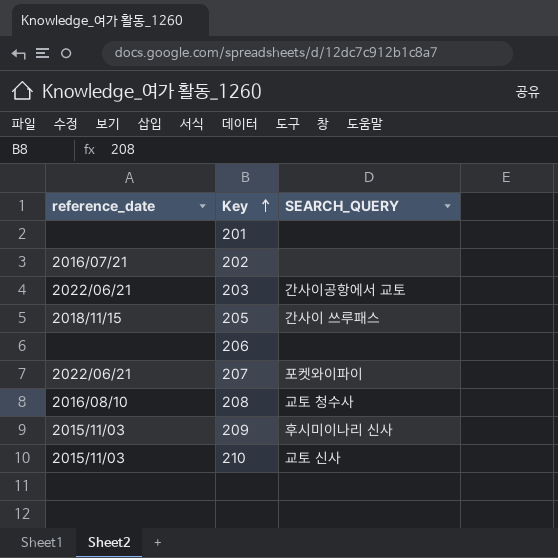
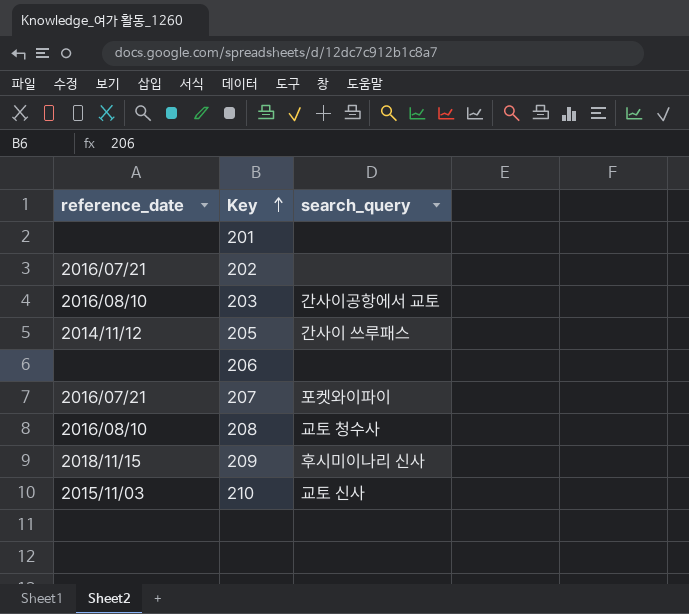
column name: SEARCH_QUERY -> search_query
203 | reference_date: 2022/06/21 -> 2016/08/10
205 | reference_date: 2018/11/15 -> 2014/11/12
207 | reference_date: 2022/06/21 -> 2016/07/21
209 | reference_date: 2015/11/03 -> 2018/11/15

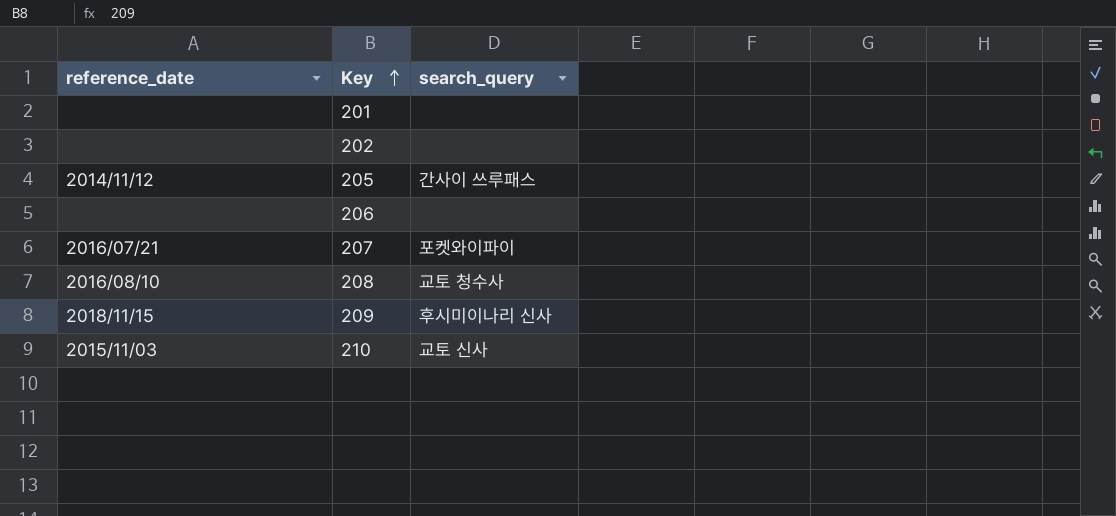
row 203: 2016/08/10 | 간사이공항에서 교토 -> none
202 | reference_date: 2016/07/21 -> none

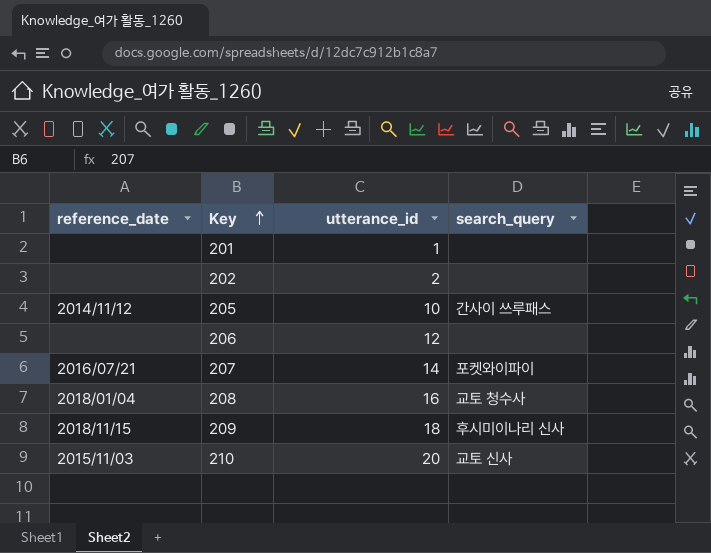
column utterance_id | position: none -> 3
208 | reference_date: 2016/08/10 -> 2018/01/04

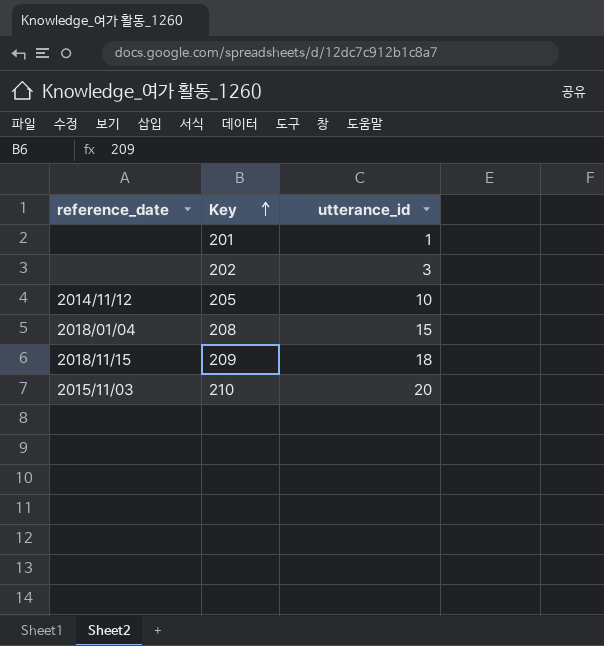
column search_query | position: 4 -> none
row 206: none | 12 | none -> none
row 207: 2016/07/21 | 14 | 포켓와이파이 -> none
202 | utterance_id: 2 -> 3
208 | utterance_id: 16 -> 15

